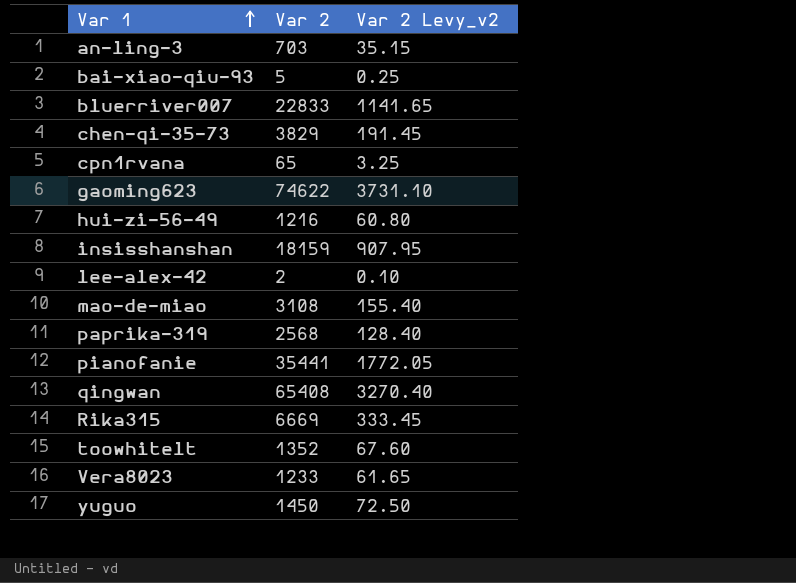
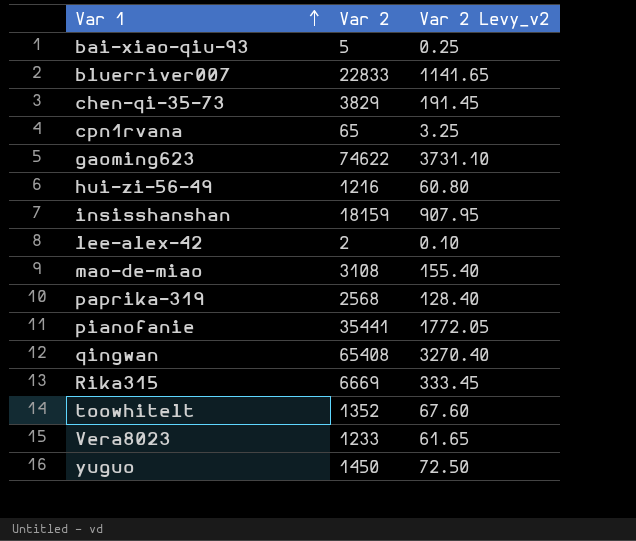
row an-ling-3: 703 | 35.15 -> none

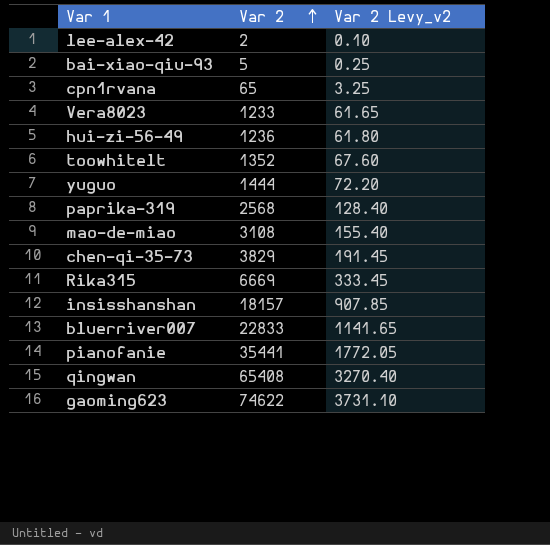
row order: Var 1 ascending -> Var 2 ascending
hui-zi-56-49 | Var 2: 1216 -> 1236
hui-zi-56-49 | Var 2 Levy_v2: 60.80 -> 61.80
yuguo | Var 2: 1450 -> 1444
yuguo | Var 2 Levy_v2: 72.50 -> 72.20
insisshanshan | Var 2: 18159 -> 18157
insisshanshan | Var 2 Levy_v2: 907.95 -> 907.85

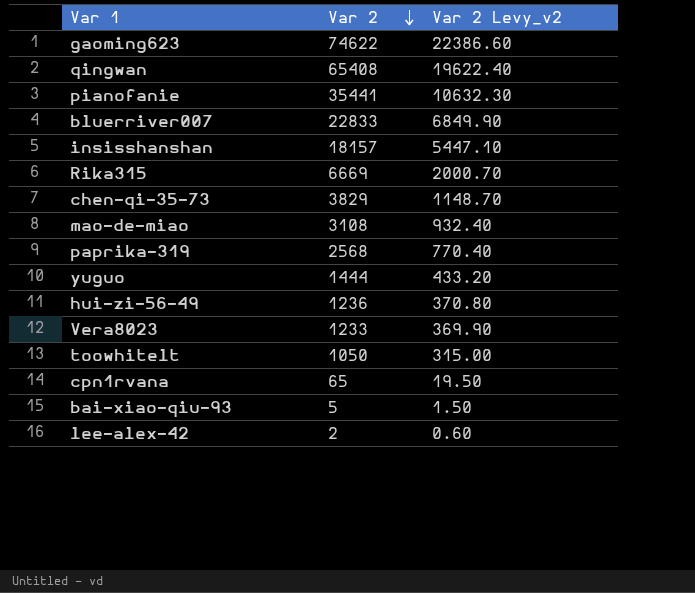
row order: Var 2 ascending -> Var 2 descending
column Var 2 Levy_v2 | formula: [Var 2] * 0.05 -> [Var 2] * 0.3
toowhitelt | Var 2: 1352 -> 1050

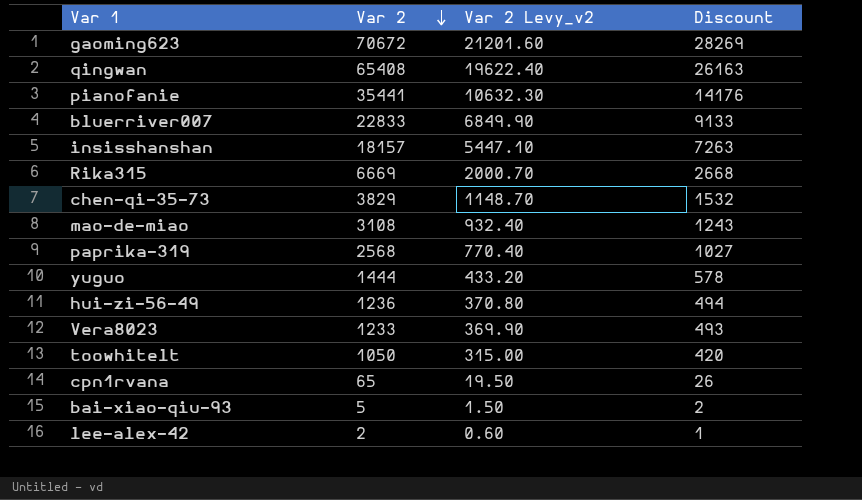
column Discount | formula: none -> [Var 2] * 0.4
gaoming623 | Var 2: 74622 -> 70672
gaoming623 | Var 2 Levy_v2: 22386.60 -> 21201.60

